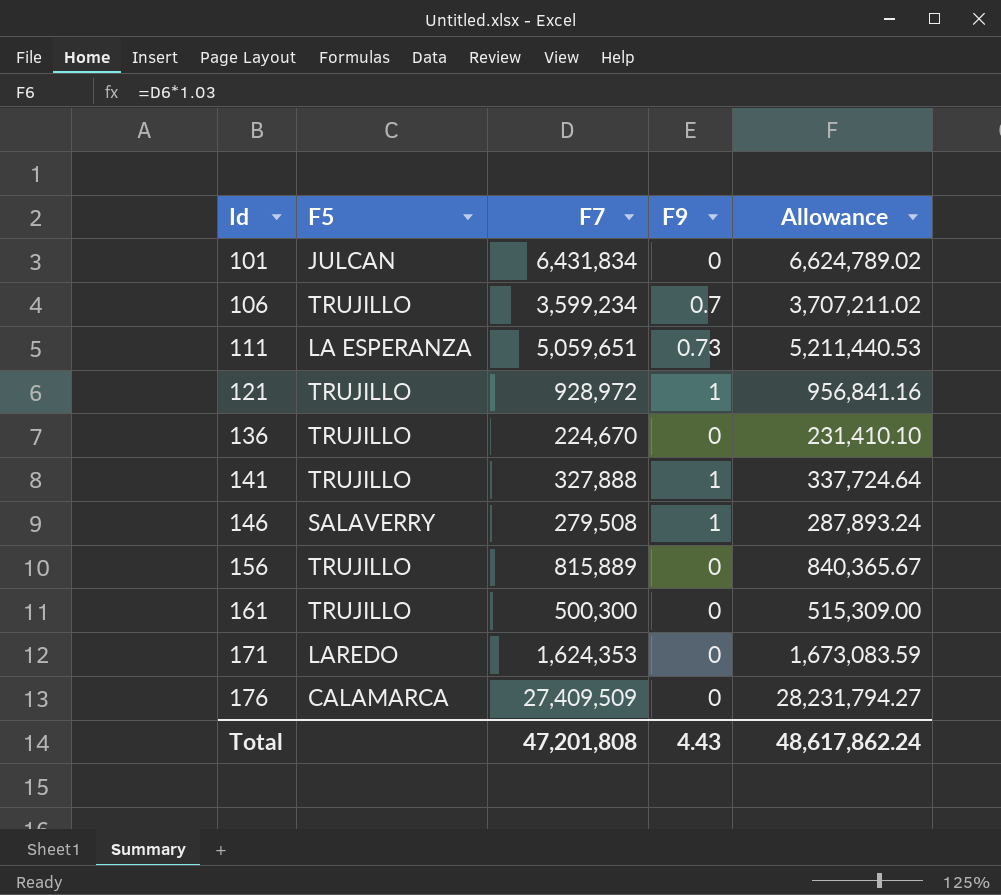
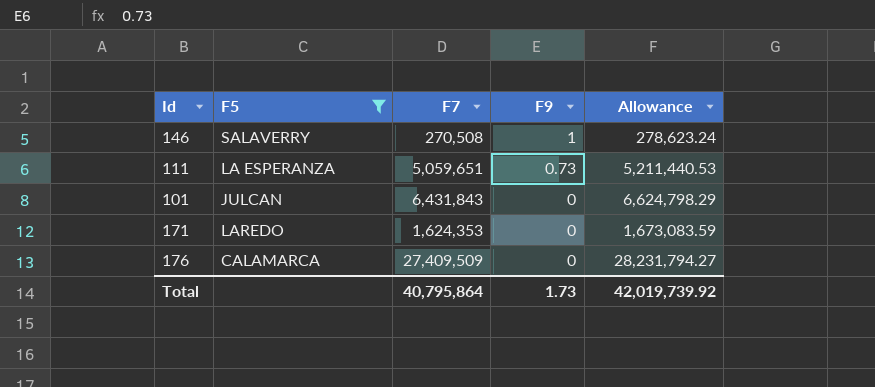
filter: none -> F5 != TRUJILLO
row order: Id ascending -> F9 descending
146 | F7: 279,508 -> 270,508
146 | Allowance: 287,893.24 -> 278,623.24
101 | F7: 6,431,834 -> 6,431,843
101 | Allowance: 6,624,789.02 -> 6,624,798.29
Total | F7: 47,201,808 -> 40,795,864
Total | F9: 4.43 -> 1.73
Total | Allowance: 48,617,862.24 -> 42,019,739.92

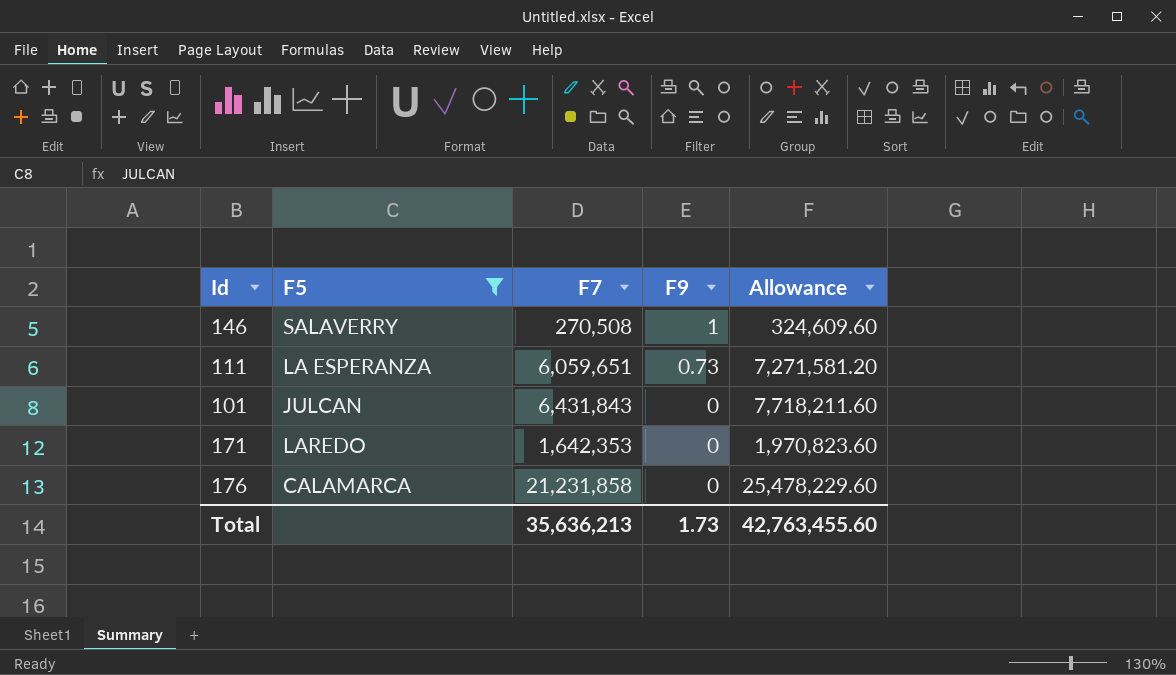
column Allowance | formula: [F7] * 1.03 -> [F7] * 1.2
111 | F7: 5,059,651 -> 6,059,651
171 | F7: 1,624,353 -> 1,642,353
176 | F7: 27,409,509 -> 21,231,858
Total | F7: 40,795,864 -> 35,636,213
Total | Allowance: 42,019,739.92 -> 42,763,455.60

